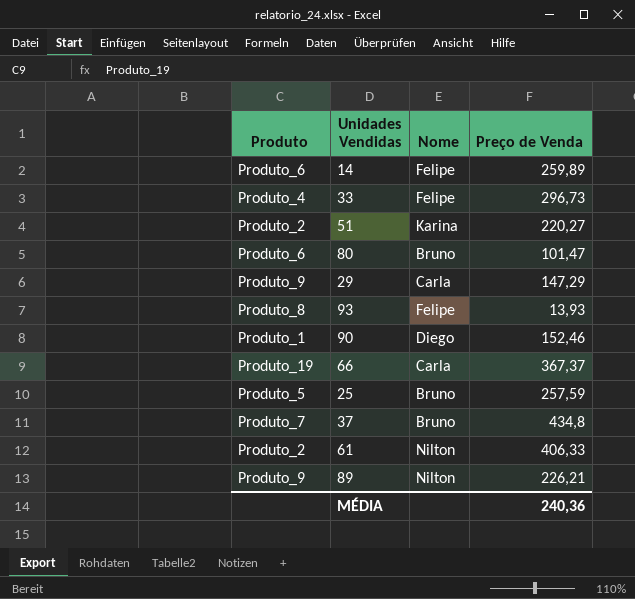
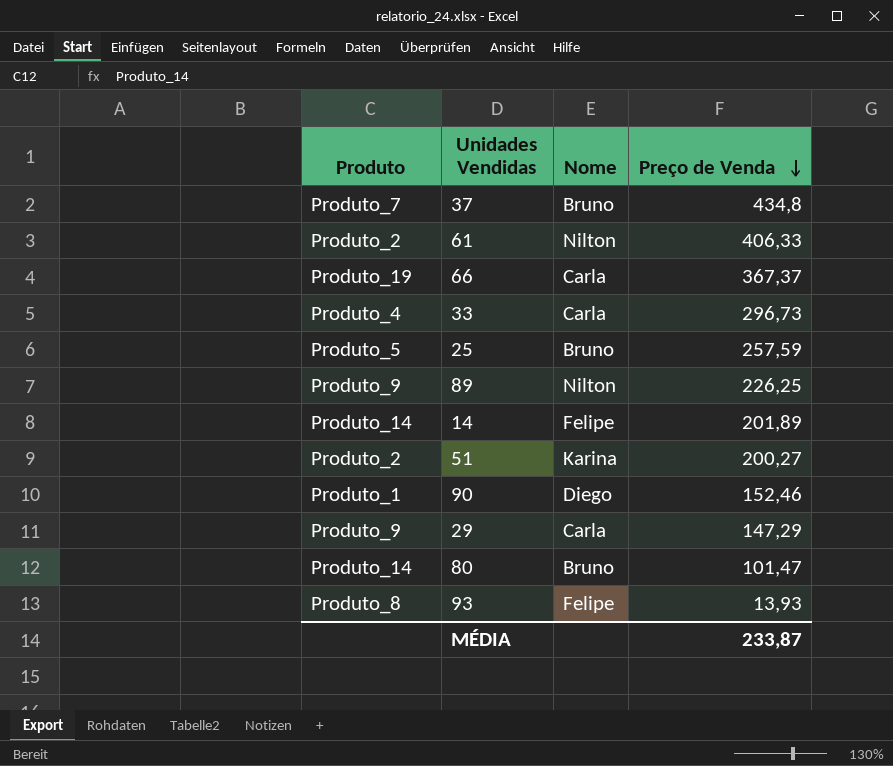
row order: none -> Preço de Venda descending
33 | Nome: Felipe -> Carla
89 | Preço de Venda: 226,21 -> 226,25
14 | Produto: Produto_6 -> Produto_14
14 | Preço de Venda: 259,89 -> 201,89
51 | Preço de Venda: 220,27 -> 200,27
80 | Produto: Produto_6 -> Produto_14
MÉDIA | Preço de Venda: 240,36 -> 233,87

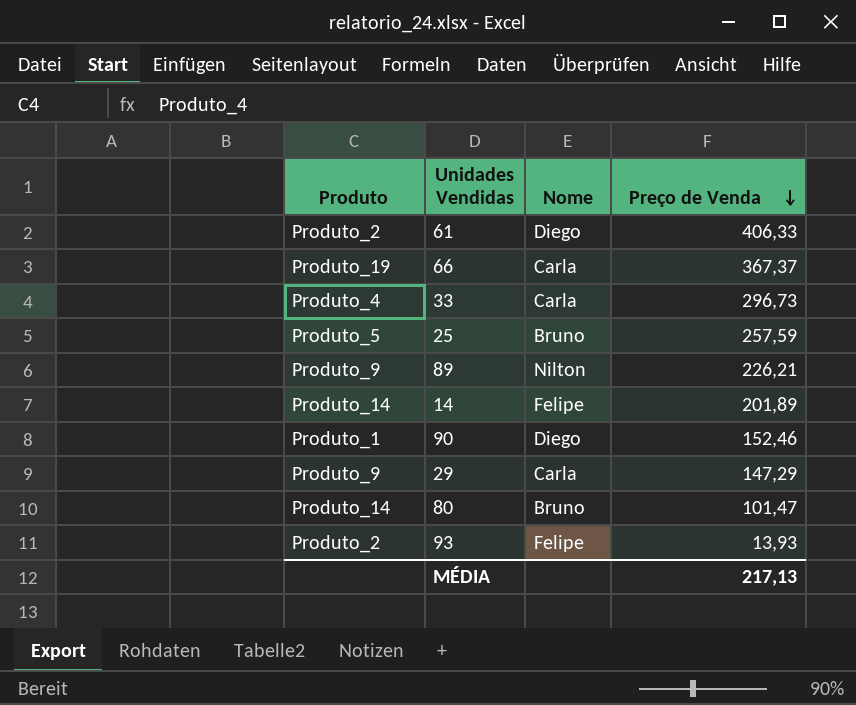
row 37: Produto_7 | Bruno | 434,8 -> none
row 51: Produto_2 | Karina | 200,27 -> none
61 | Nome: Nilton -> Diego
89 | Preço de Venda: 226,25 -> 226,21
93 | Produto: Produto_8 -> Produto_2
MÉDIA | Preço de Venda: 233,87 -> 217,13

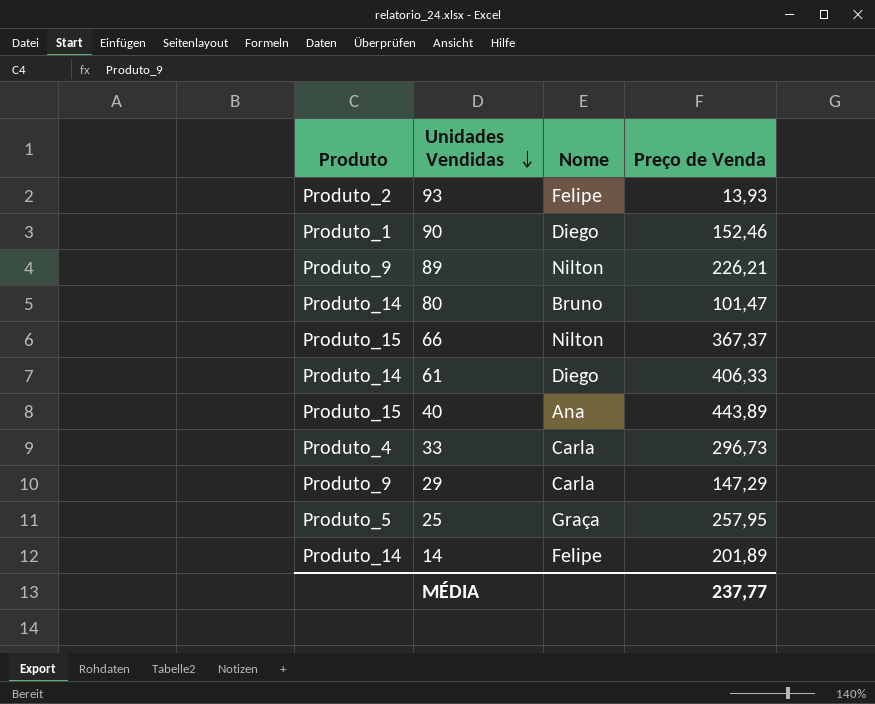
row order: Preço de Venda descending -> Unidades Vendidas descending
66 | Produto: Produto_19 -> Produto_15
66 | Nome: Carla -> Nilton
61 | Produto: Produto_2 -> Produto_14
row 40: none -> Produto_15 | Ana | 443,89
25 | Nome: Bruno -> Graça
25 | Preço de Venda: 257,59 -> 257,95
MÉDIA | Preço de Venda: 217,13 -> 237,77

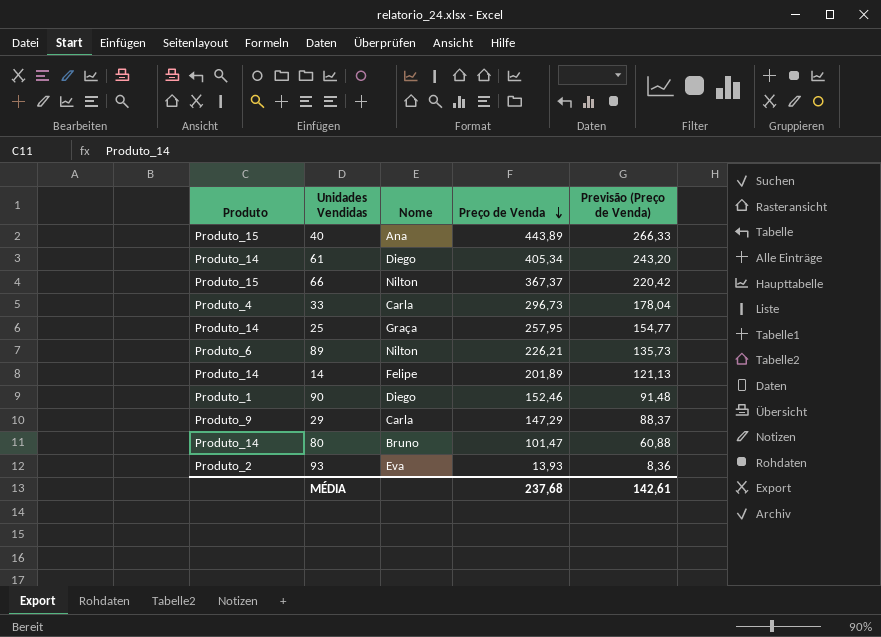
row order: Unidades Vendidas descending -> Preço de Venda descending
column Previsão (Preço de Venda) | formula: none -> [Preço de Venda] * 0,6
61 | Preço de Venda: 406,33 -> 405,34
25 | Produto: Produto_5 -> Produto_14
89 | Produto: Produto_9 -> Produto_6
93 | Nome: Felipe -> Eva
MÉDIA | Preço de Venda: 237,77 -> 237,68

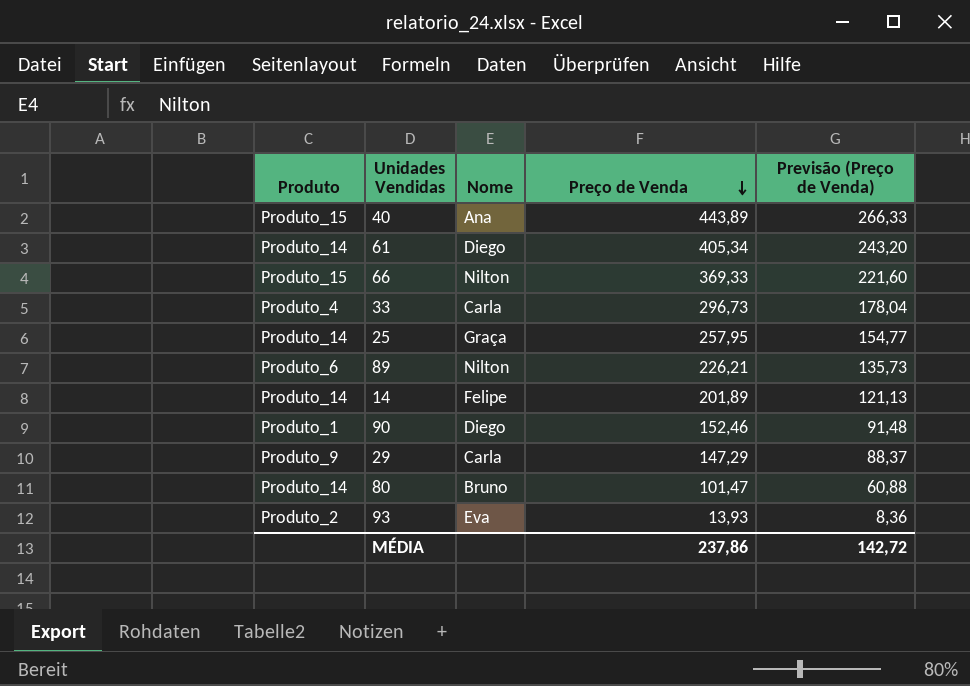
66 | Preço de Venda: 367,37 -> 369,33
66 | Previsão (Preço de Venda): 220,42 -> 221,60
MÉDIA | Preço de Venda: 237,68 -> 237,86
MÉDIA | Previsão (Preço de Venda): 142,61 -> 142,72

